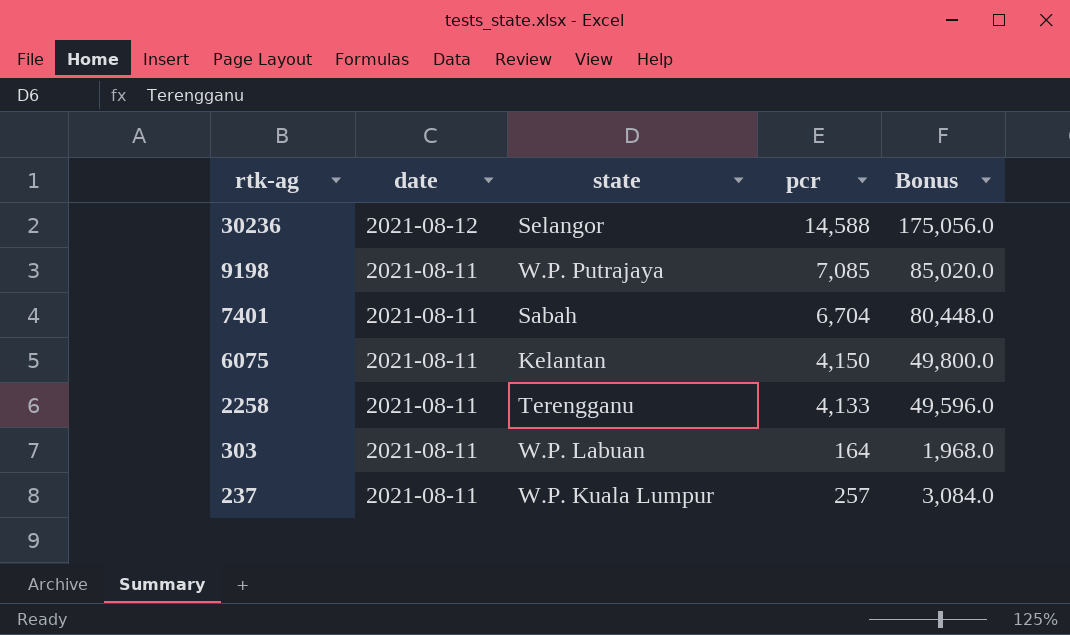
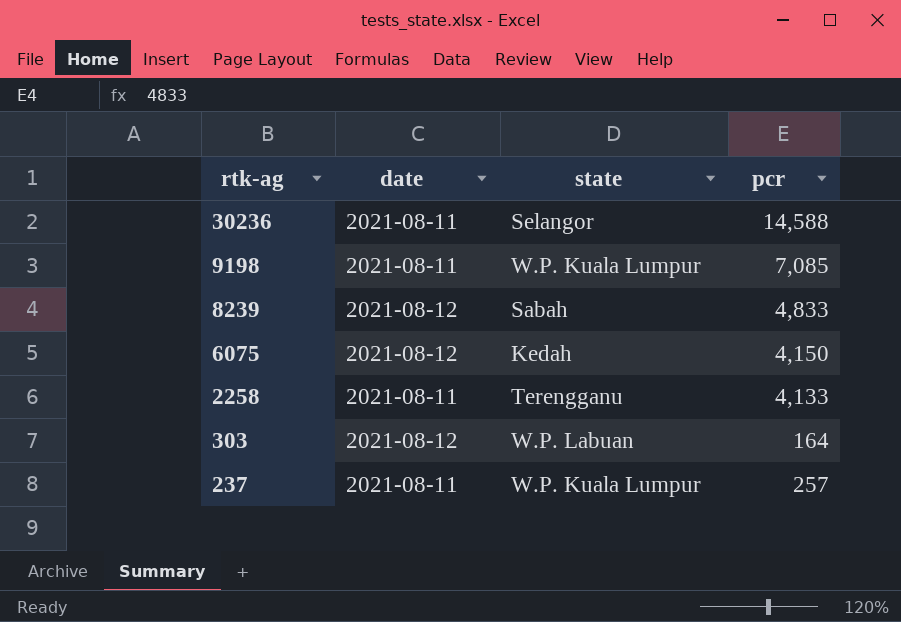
column Bonus | formula: [pcr] * 12 -> none
row 7401: 2021-08-11 | Sabah | 6,704 | 80,448.0 -> none
30236 | date: 2021-08-12 -> 2021-08-11
9198 | state: W.P. Putrajaya -> W.P. Kuala Lumpur
row 8239: none -> 2021-08-12 | Sabah | 4,833
6075 | date: 2021-08-11 -> 2021-08-12
6075 | state: Kelantan -> Kedah
303 | date: 2021-08-11 -> 2021-08-12

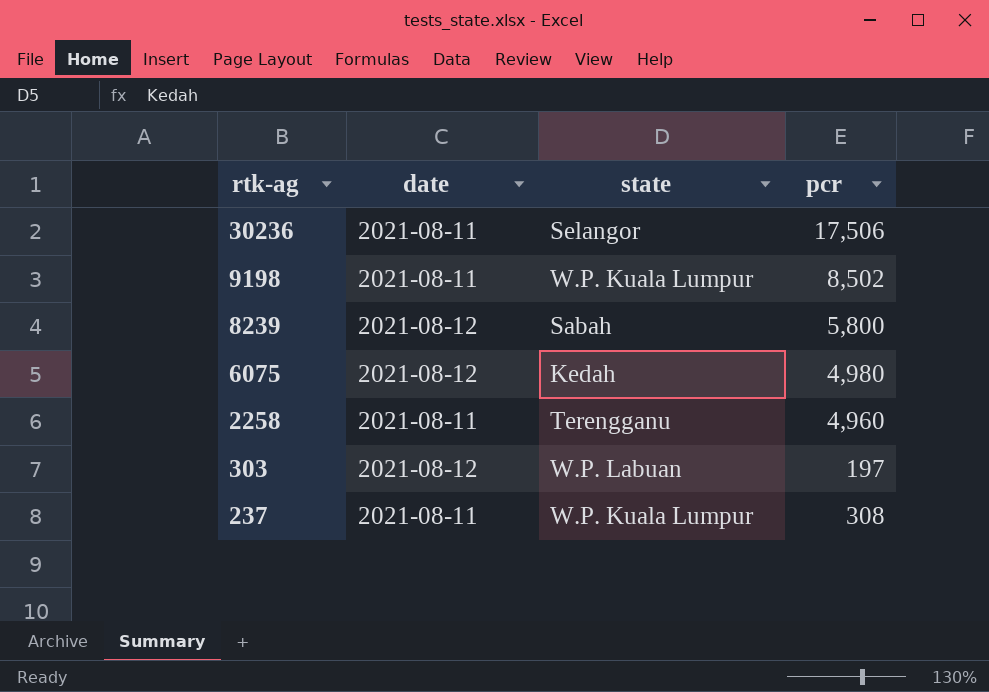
30236 | pcr: 14,588 -> 17,506
9198 | pcr: 7,085 -> 8,502
8239 | pcr: 4,833 -> 5,800
6075 | pcr: 4,150 -> 4,980
2258 | pcr: 4,133 -> 4,960
303 | pcr: 164 -> 197
237 | pcr: 257 -> 308

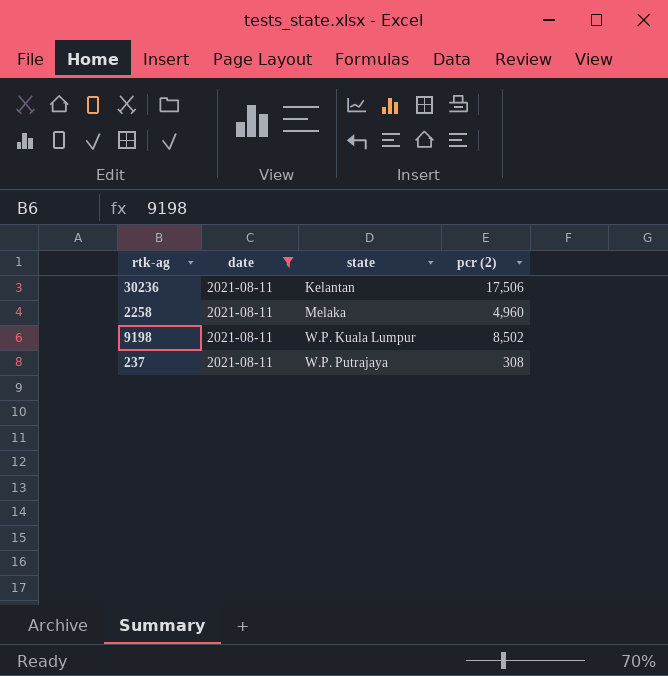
filter: none -> date = 2021-08-11
row order: rtk-ag descending -> state ascending
column name: pcr -> pcr (2)
30236 | state: Selangor -> Kelantan
2258 | state: Terengganu -> Melaka
237 | state: W.P. Kuala Lumpur -> W.P. Putrajaya

